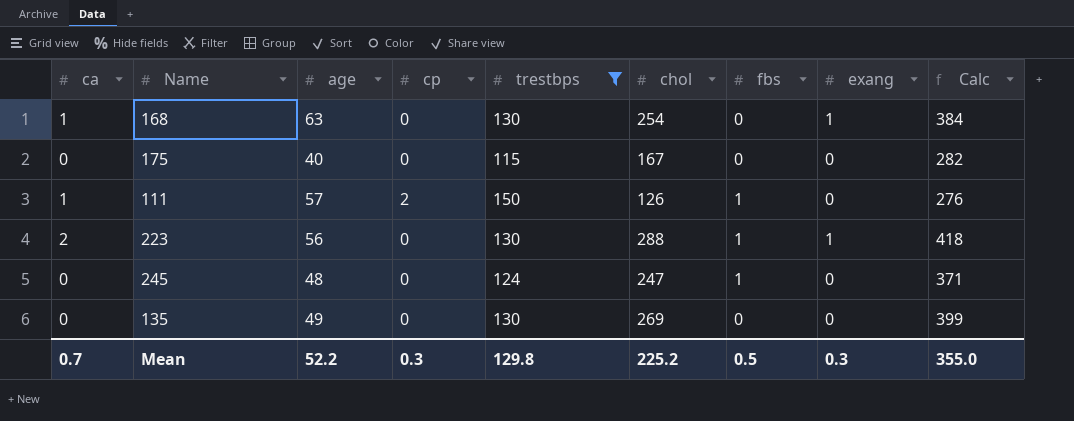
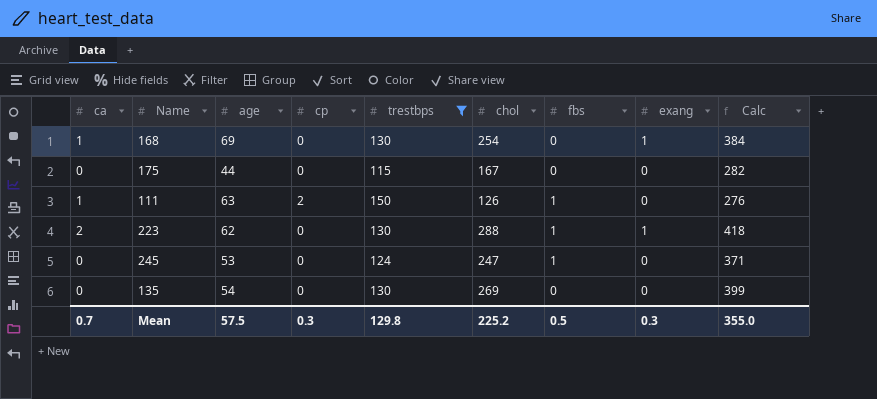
168 | age: 63 -> 69
175 | age: 40 -> 44
111 | age: 57 -> 63
223 | age: 56 -> 62
245 | age: 48 -> 53
135 | age: 49 -> 54
Mean | age: 52.2 -> 57.5

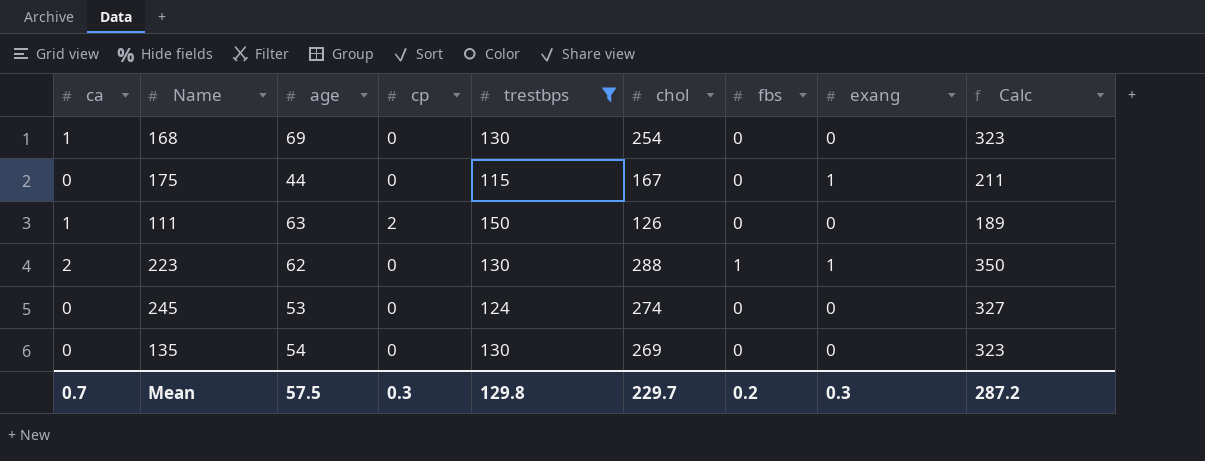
column Calc | formula: [trestbps] + [chol] -> [age] + [chol]
168 | exang: 1 -> 0
175 | exang: 0 -> 1
111 | fbs: 1 -> 0
245 | chol: 247 -> 274
245 | fbs: 1 -> 0
Mean | chol: 225.2 -> 229.7
Mean | fbs: 0.5 -> 0.2
Mean | Calc: 355.0 -> 287.2

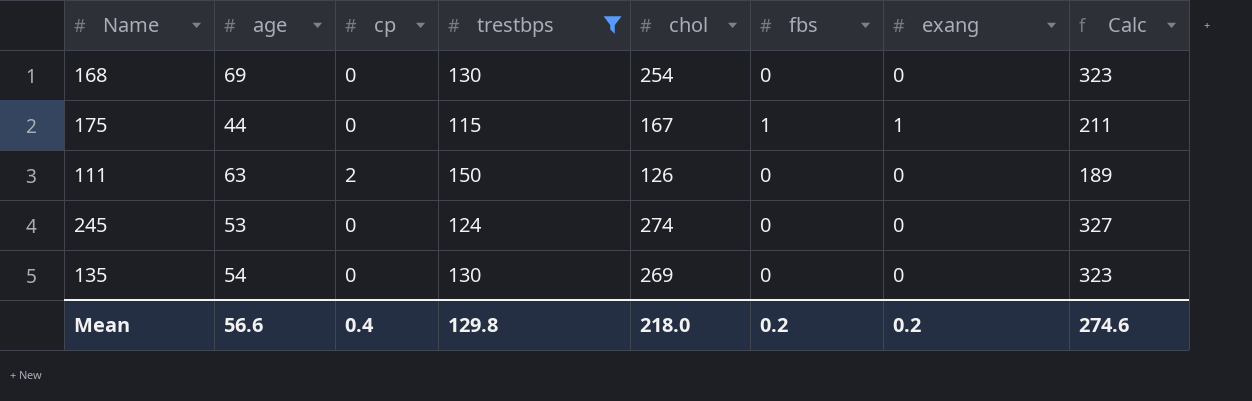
column ca | position: 1 -> none
row 223: 2 | 62 | 0 | 130 | 288 | 1 | 1 | 350 -> none
175 | fbs: 0 -> 1
Mean | age: 57.5 -> 56.6
Mean | cp: 0.3 -> 0.4
Mean | chol: 229.7 -> 218.0
Mean | exang: 0.3 -> 0.2
Mean | Calc: 287.2 -> 274.6

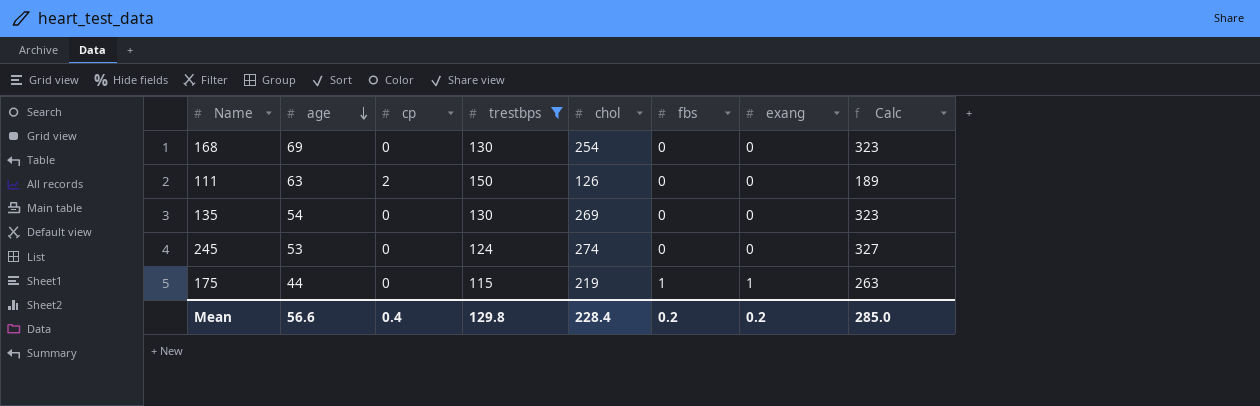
row order: none -> age descending
175 | chol: 167 -> 219
175 | Calc: 211 -> 263
Mean | chol: 218.0 -> 228.4
Mean | Calc: 274.6 -> 285.0

